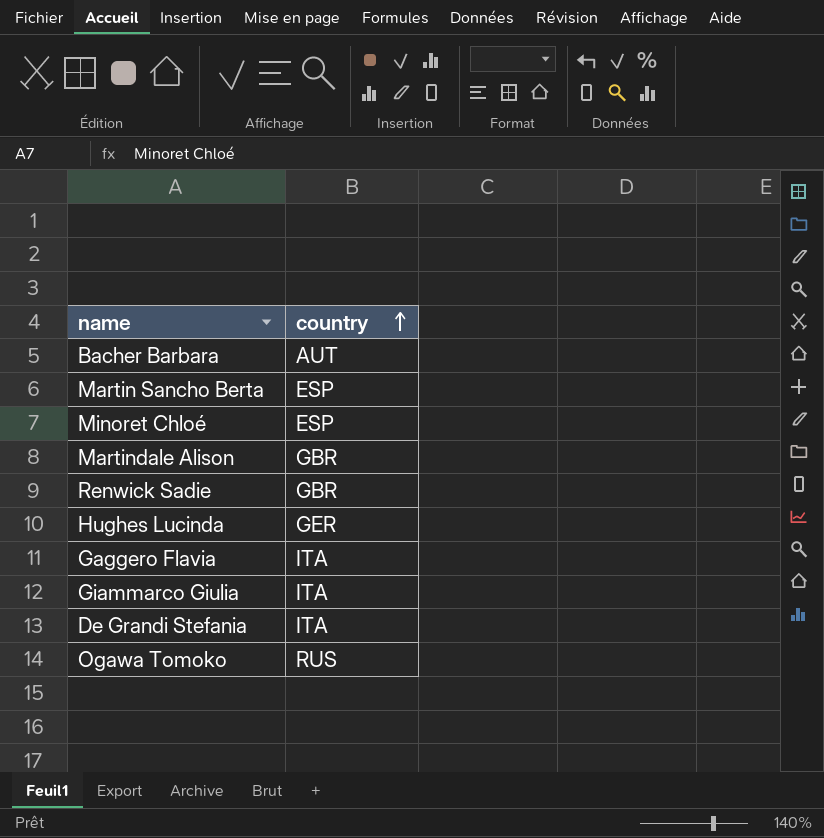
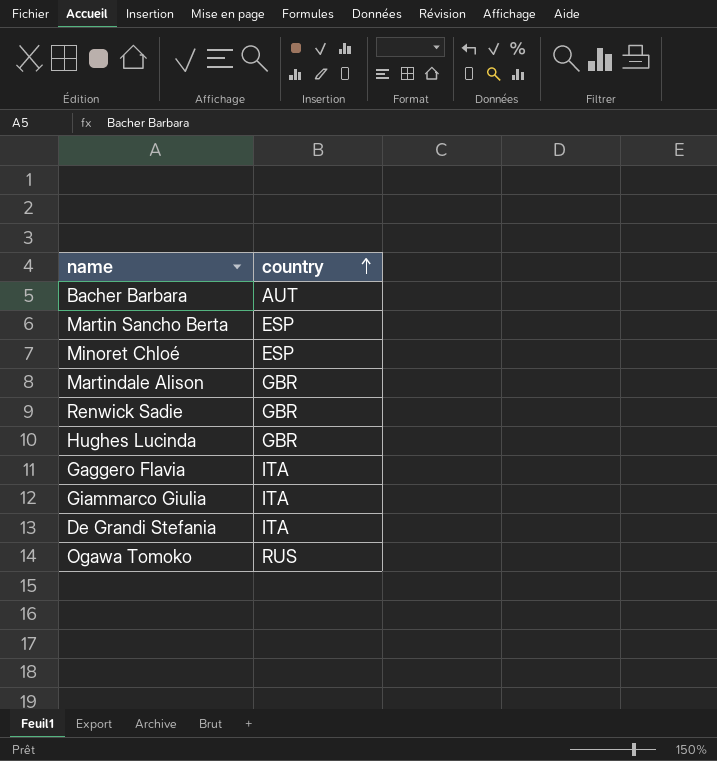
Hughes Lucinda | country: GER -> GBR

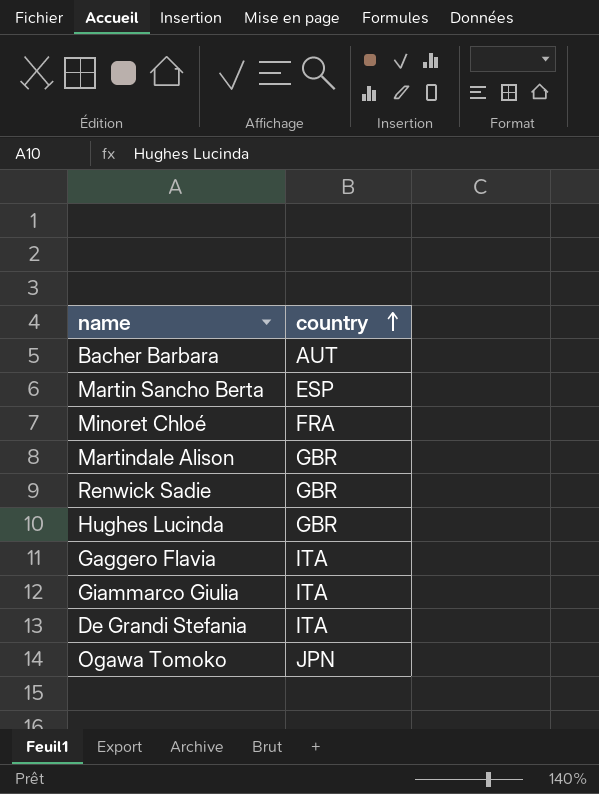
Minoret Chloé | country: ESP -> FRA
Ogawa Tomoko | country: RUS -> JPN

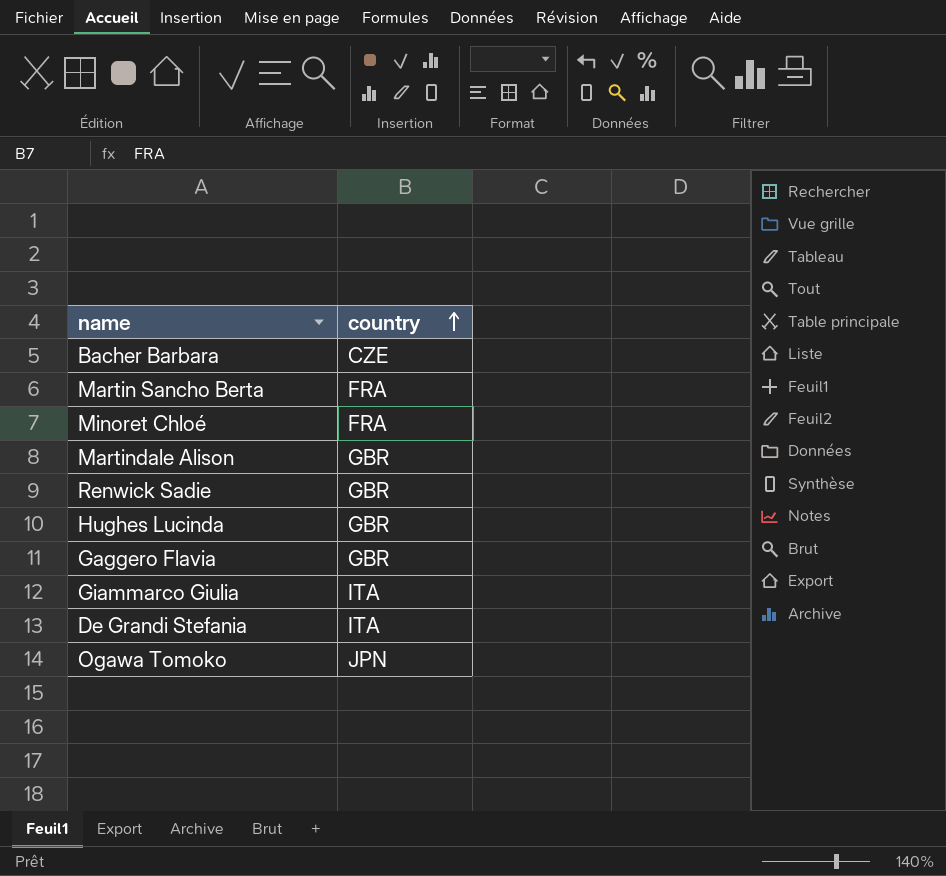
Bacher Barbara | country: AUT -> CZE
Martin Sancho Berta | country: ESP -> FRA
Gaggero Flavia | country: ITA -> GBR

